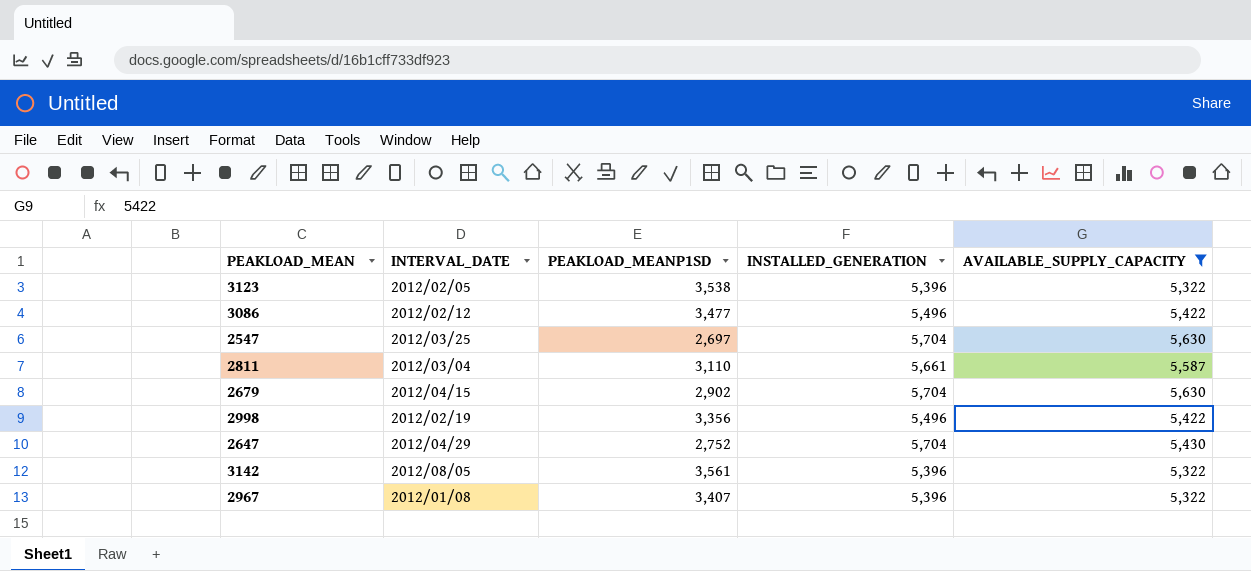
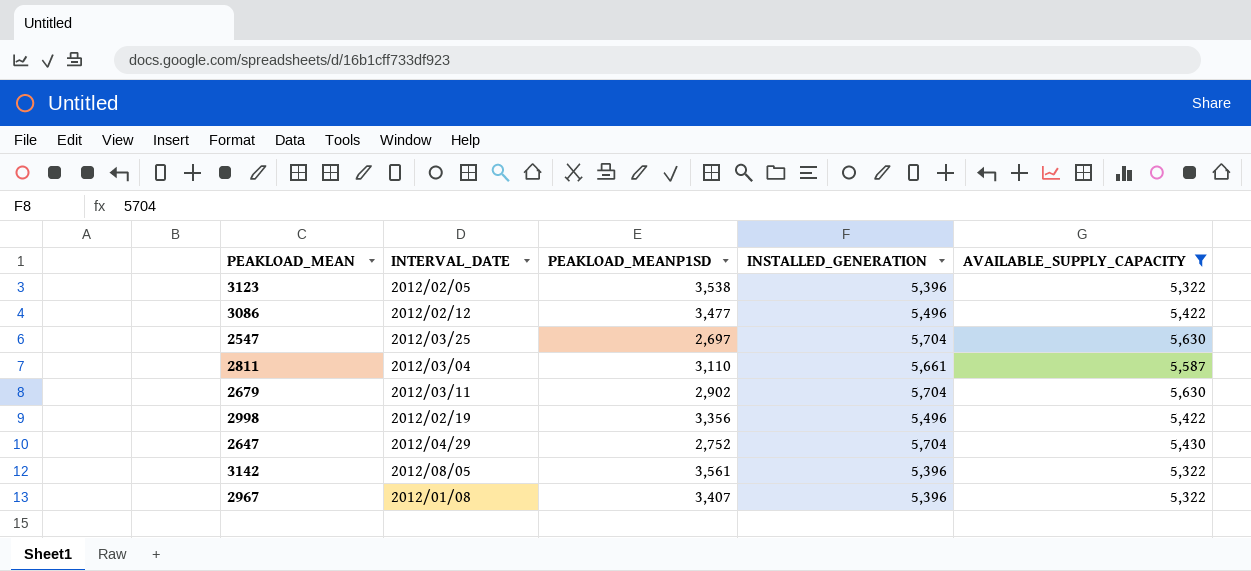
2679 | INTERVAL_DATE: 2012/04/15 -> 2012/03/11

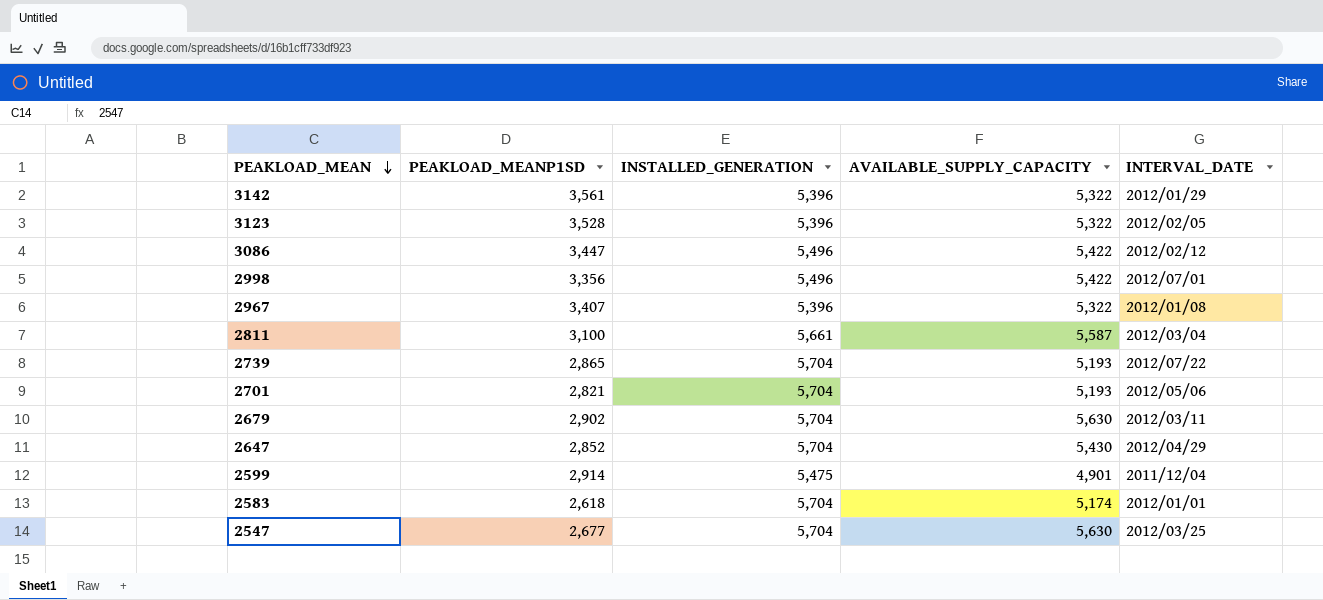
filter: AVAILABLE_SUPPLY_CAPACITY >= 5,322 -> none
row order: none -> PEAKLOAD_MEAN descending
column INTERVAL_DATE | position: 2 -> 5
3142 | INTERVAL_DATE: 2012/08/05 -> 2012/01/29
3123 | PEAKLOAD_MEANP1SD: 3,538 -> 3,528
3086 | PEAKLOAD_MEANP1SD: 3,477 -> 3,447
2998 | INTERVAL_DATE: 2012/02/19 -> 2012/07/01
2811 | PEAKLOAD_MEANP1SD: 3,110 -> 3,100
2647 | PEAKLOAD_MEANP1SD: 2,752 -> 2,852
2547 | PEAKLOAD_MEANP1SD: 2,697 -> 2,677

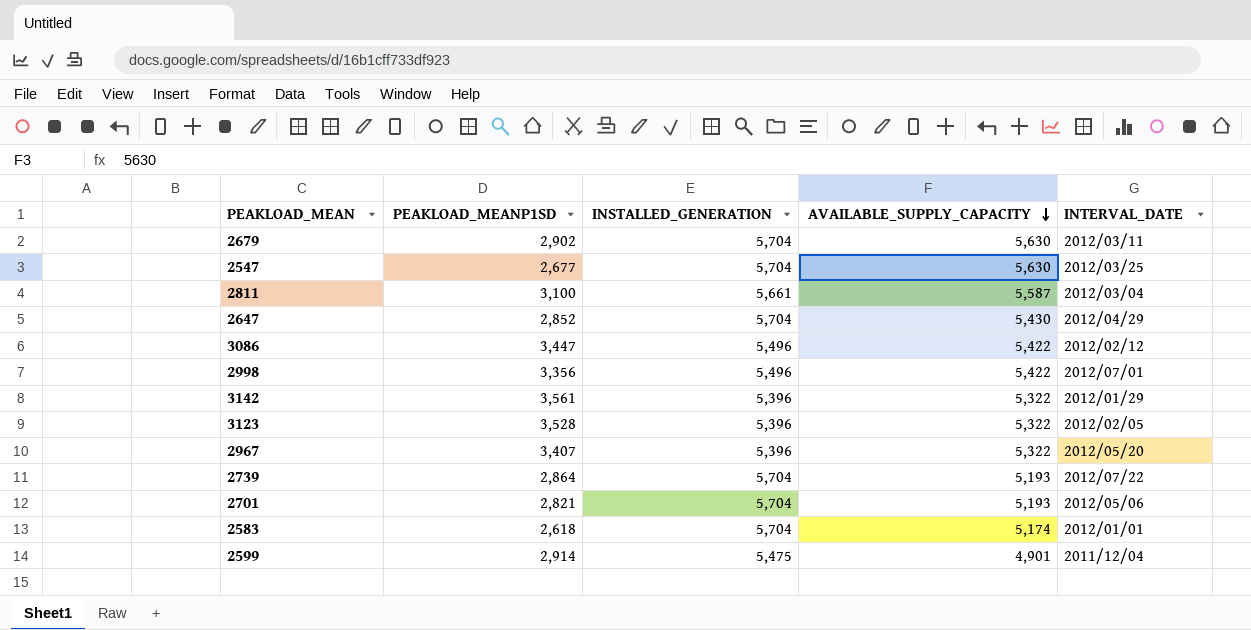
row order: PEAKLOAD_MEAN descending -> AVAILABLE_SUPPLY_CAPACITY descending
2967 | INTERVAL_DATE: 2012/01/08 -> 2012/05/20
2739 | PEAKLOAD_MEANP1SD: 2,865 -> 2,864

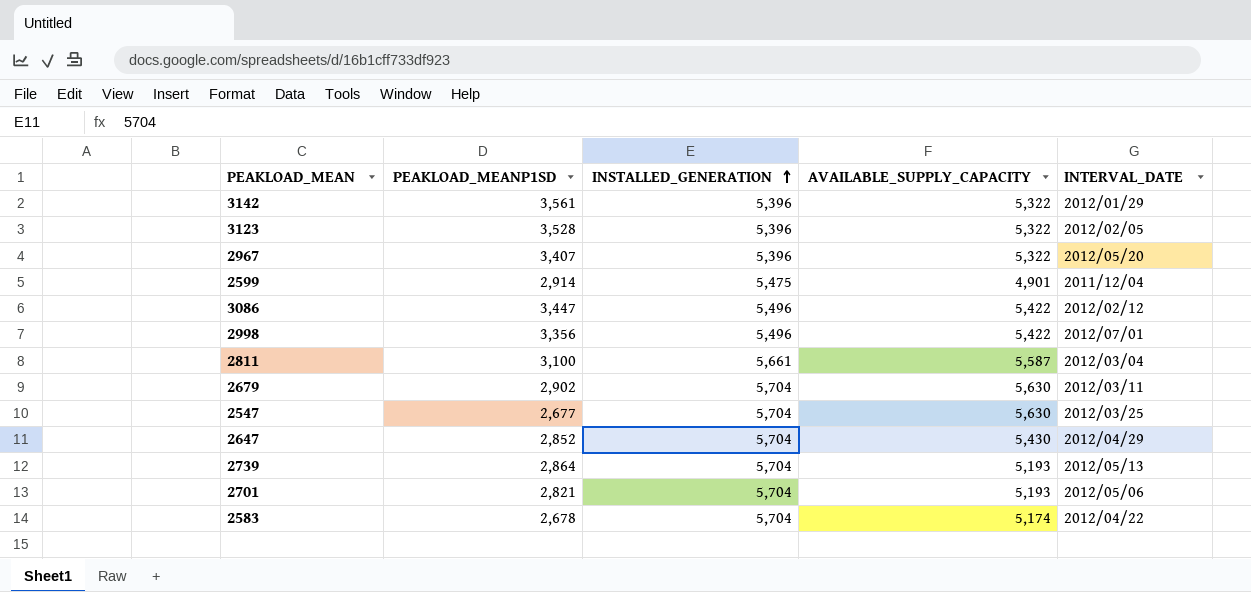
row order: AVAILABLE_SUPPLY_CAPACITY descending -> INSTALLED_GENERATION ascending
2739 | INTERVAL_DATE: 2012/07/22 -> 2012/05/13
2583 | PEAKLOAD_MEANP1SD: 2,618 -> 2,678
2583 | INTERVAL_DATE: 2012/01/01 -> 2012/04/22

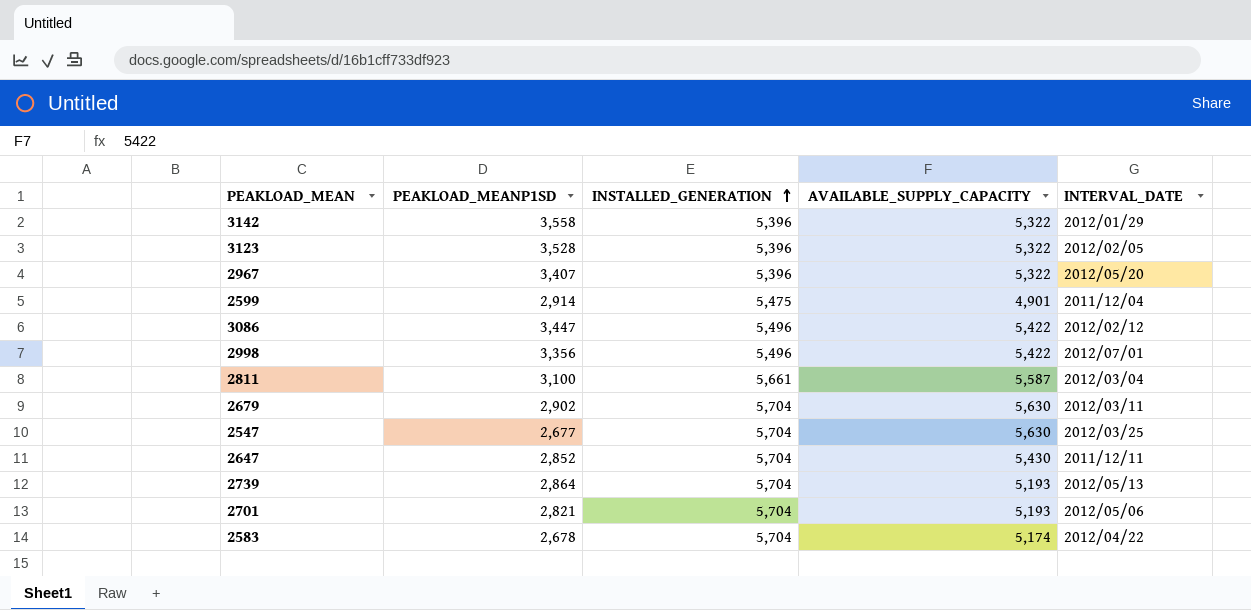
3142 | PEAKLOAD_MEANP1SD: 3,561 -> 3,558
2647 | INTERVAL_DATE: 2012/04/29 -> 2011/12/11

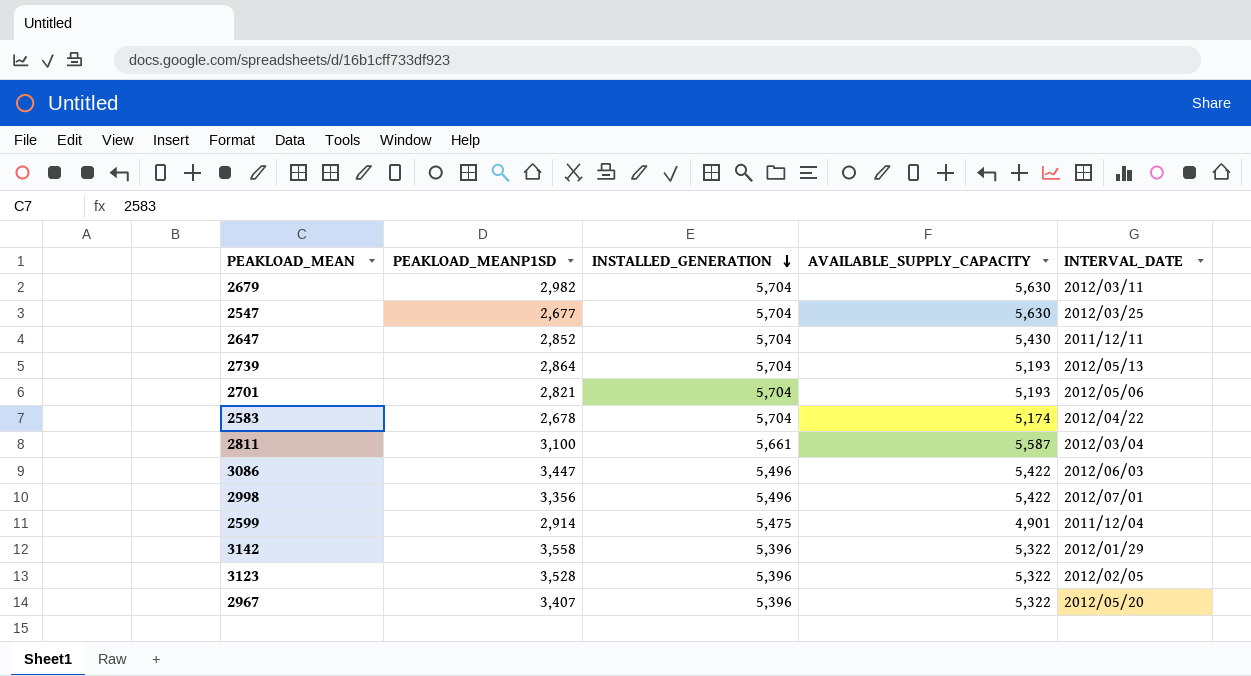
row order: INSTALLED_GENERATION ascending -> INSTALLED_GENERATION descending
2679 | PEAKLOAD_MEANP1SD: 2,902 -> 2,982
3086 | INTERVAL_DATE: 2012/02/12 -> 2012/06/03

